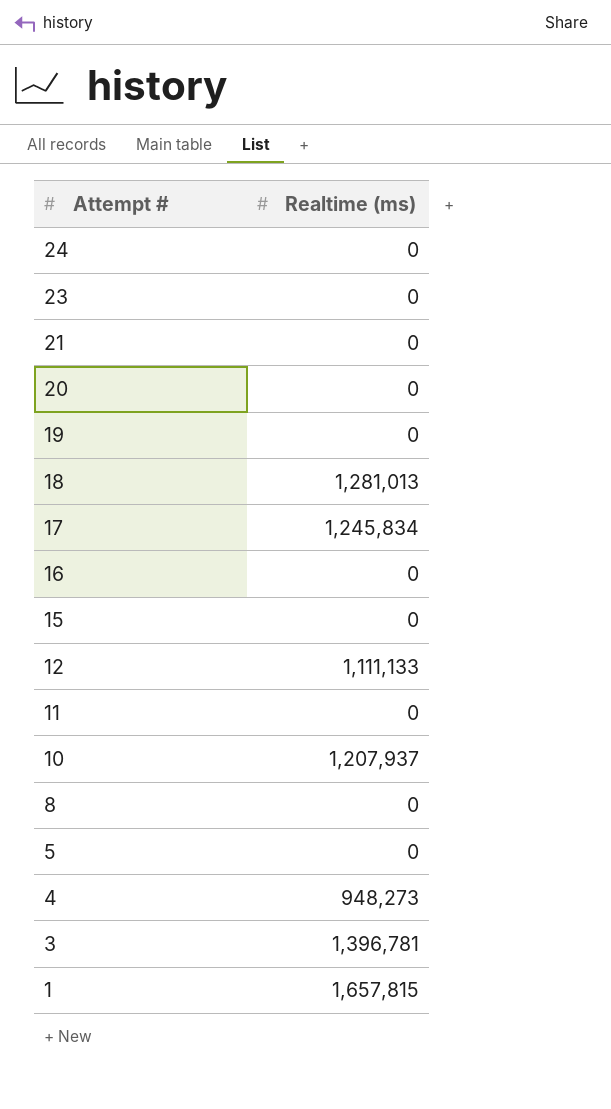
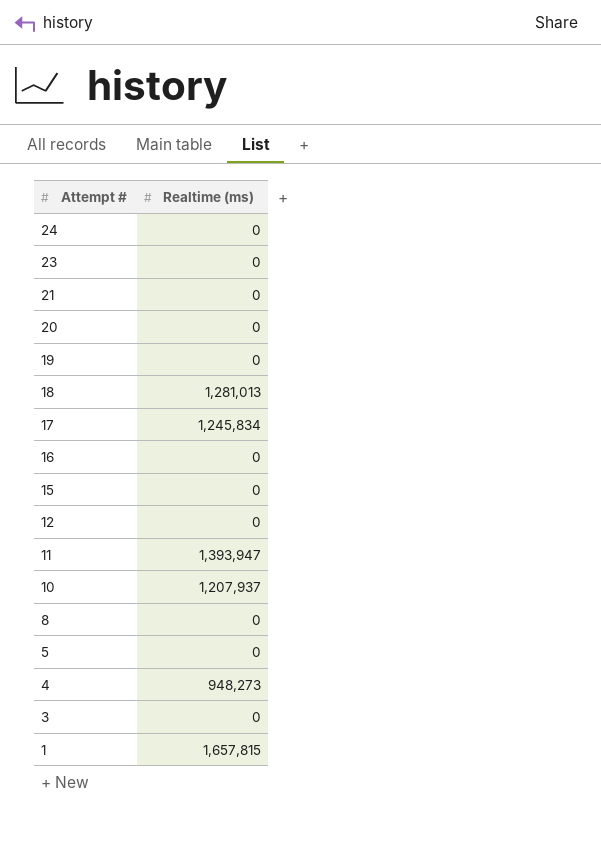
12 | Realtime (ms): 1,111,133 -> 0
11 | Realtime (ms): 0 -> 1,393,947
3 | Realtime (ms): 1,396,781 -> 0

